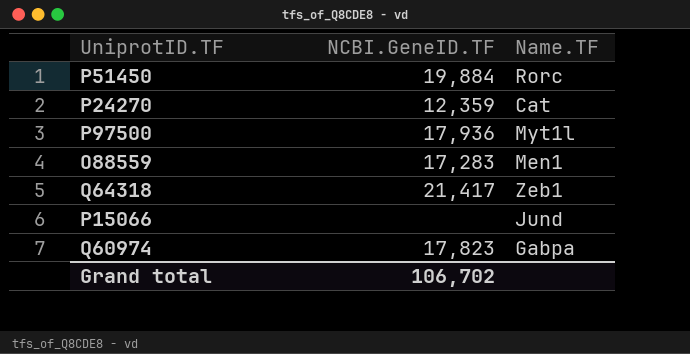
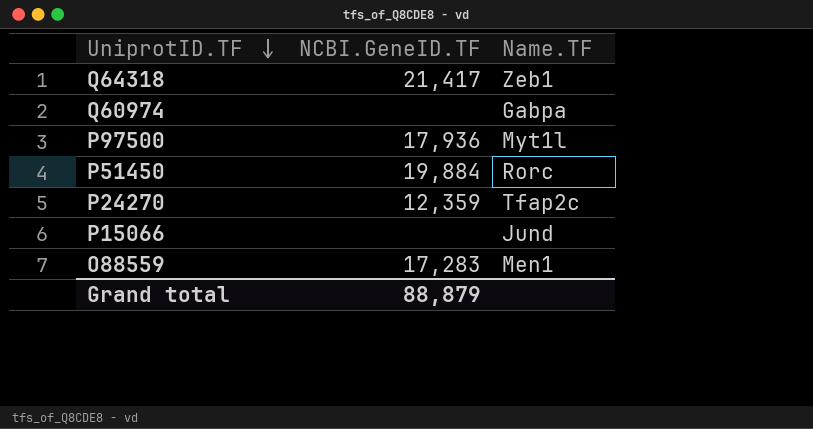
row order: none -> UniprotID.TF descending
Q60974 | NCBI.GeneID.TF: 17,823 -> none
P24270 | Name.TF: Cat -> Tfap2c
Grand total | NCBI.GeneID.TF: 106,702 -> 88,879

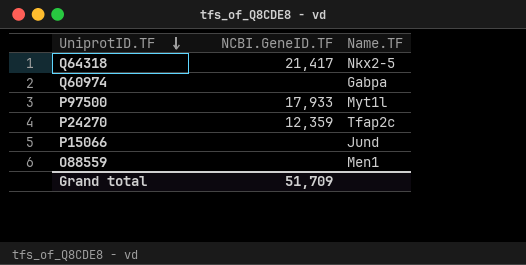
row P51450: 19,884 | Rorc -> none
Q64318 | Name.TF: Zeb1 -> Nkx2-5
P97500 | NCBI.GeneID.TF: 17,936 -> 17,933
O88559 | NCBI.GeneID.TF: 17,283 -> none
Grand total | NCBI.GeneID.TF: 88,879 -> 51,709

